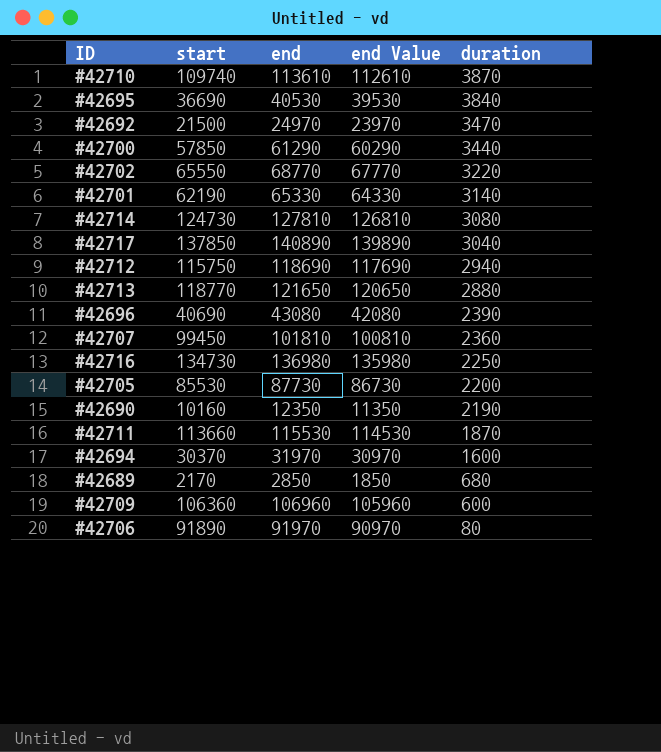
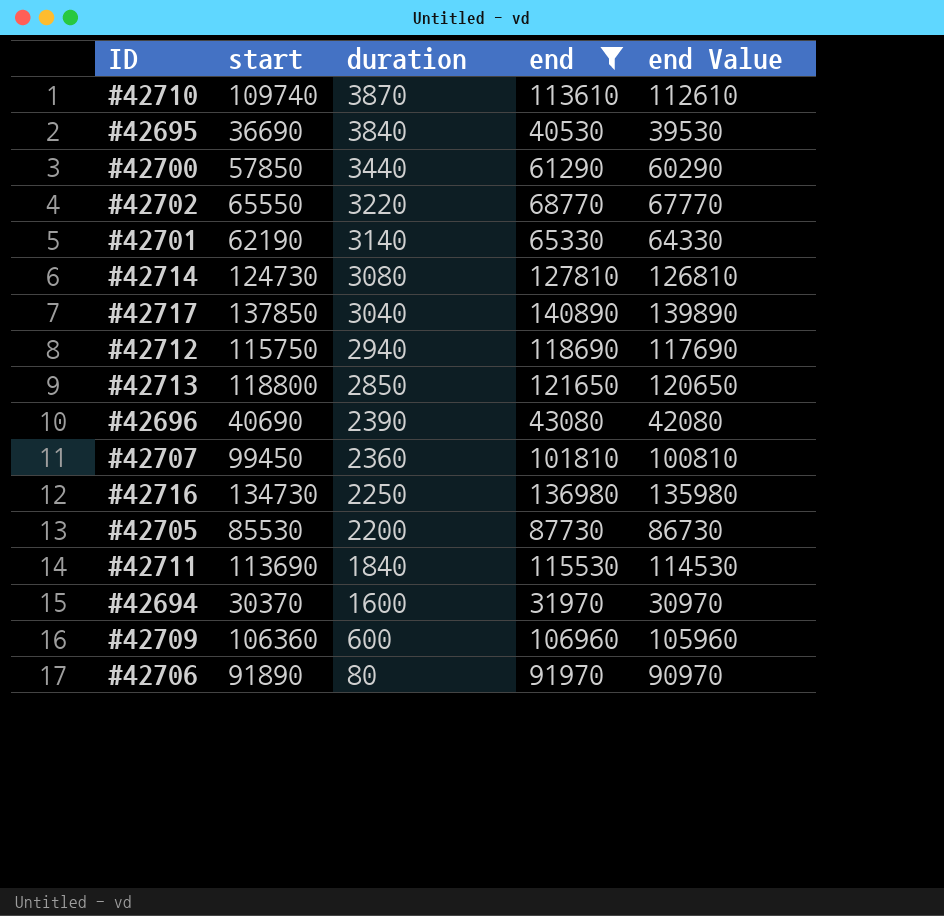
filter: none -> end >= 31970
column duration | position: 5 -> 3
#42713 | start: 118770 -> 118800
#42713 | duration: 2880 -> 2850
#42711 | start: 113660 -> 113690
#42711 | duration: 1870 -> 1840

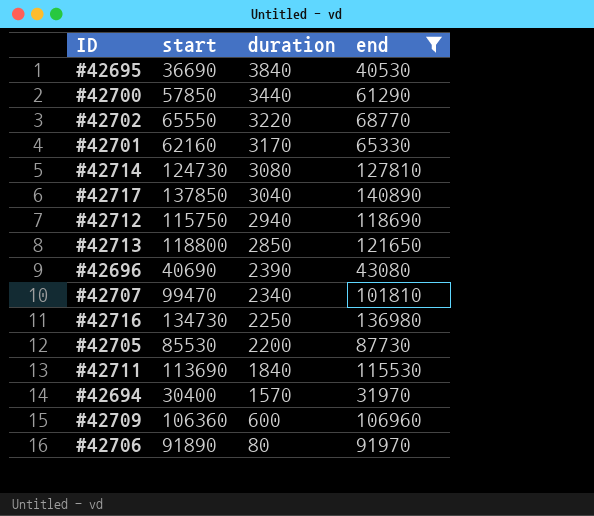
column end Value | formula: [end] - 1000 -> none
row #42710: 109740 | 3870 | 113610 | 112610 -> none
#42701 | start: 62190 -> 62160
#42701 | duration: 3140 -> 3170
#42707 | start: 99450 -> 99470
#42707 | duration: 2360 -> 2340
#42694 | start: 30370 -> 30400
#42694 | duration: 1600 -> 1570

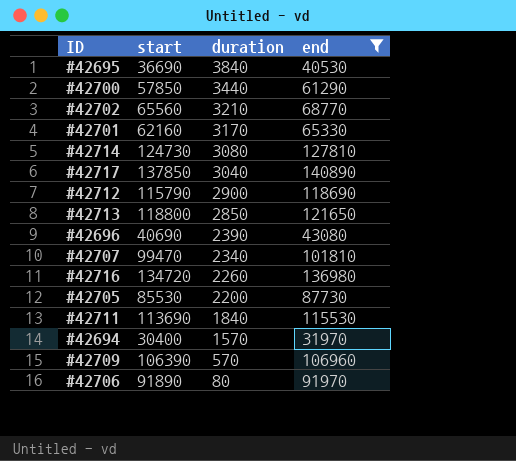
#42702 | start: 65550 -> 65560
#42702 | duration: 3220 -> 3210
#42712 | start: 115750 -> 115790
#42712 | duration: 2940 -> 2900
#42716 | start: 134730 -> 134720
#42716 | duration: 2250 -> 2260
#42709 | start: 106360 -> 106390
#42709 | duration: 600 -> 570

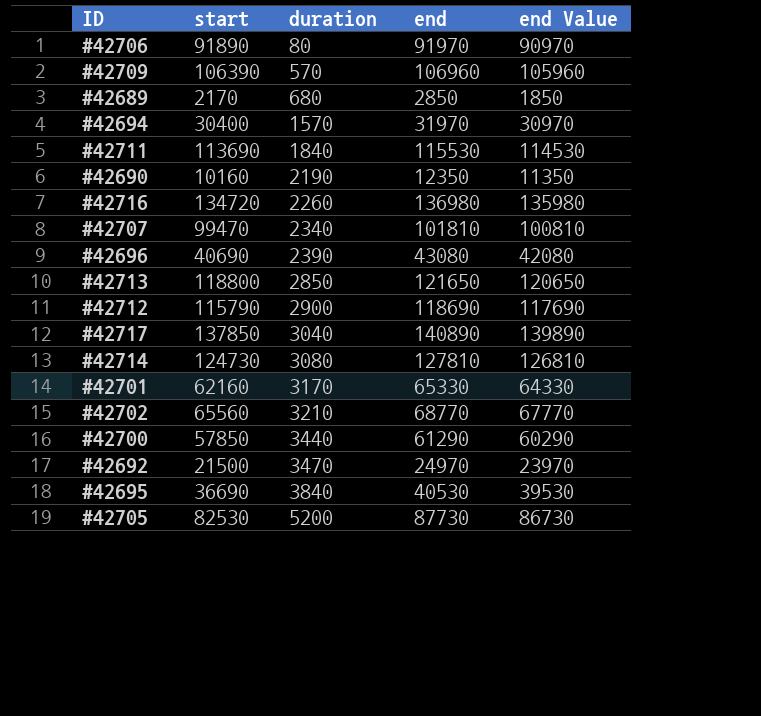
filter: end >= 31970 -> none
row order: duration descending -> duration ascending
column end Value | formula: none -> [end] - 1000
#42705 | start: 85530 -> 82530
#42705 | duration: 2200 -> 5200

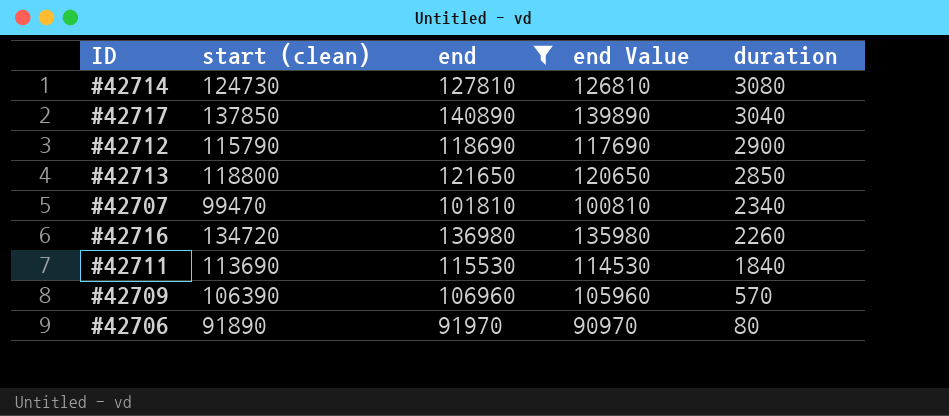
filter: none -> end >= 91970
row order: duration ascending -> duration descending
column name: start -> start (clean)
column duration | position: 3 -> 5

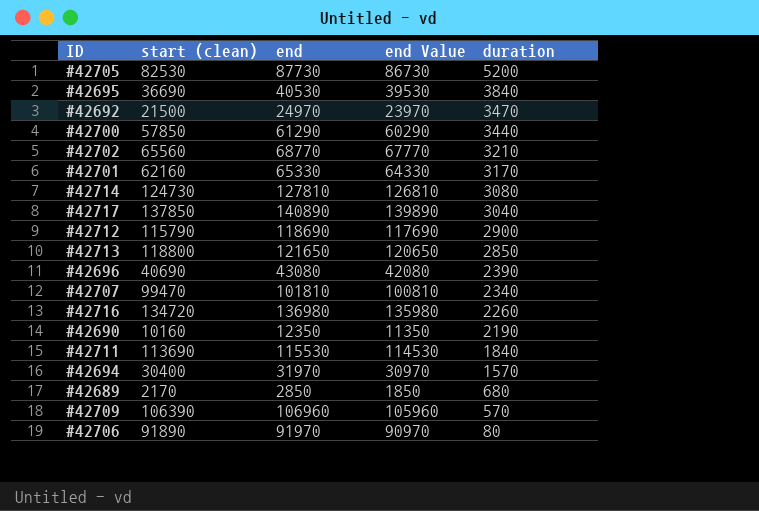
filter: end >= 91970 -> none

